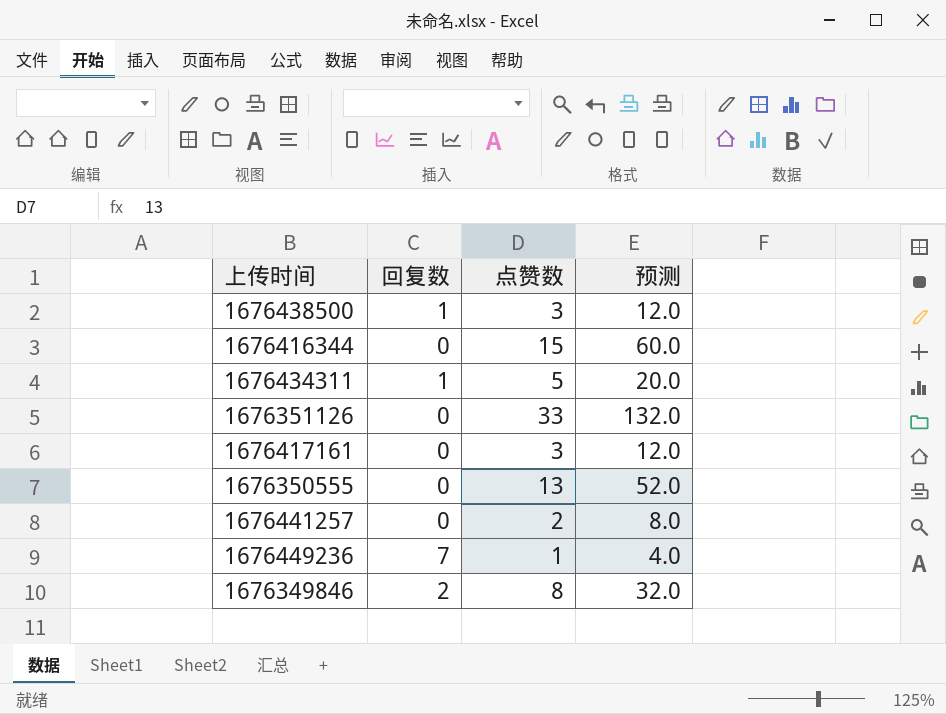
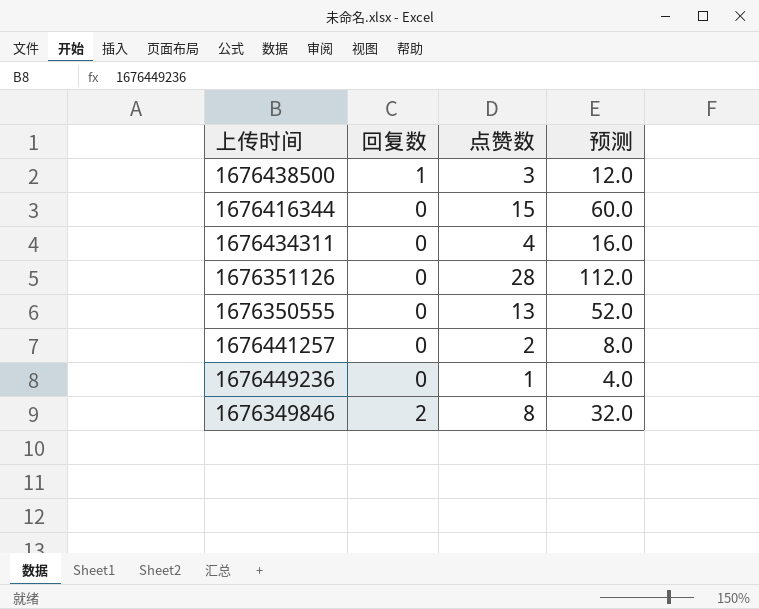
row 1676417161: 0 | 3 | 12.0 -> none
1676434311 | 回复数: 1 -> 0
1676434311 | 点赞数: 5 -> 4
1676434311 | 预测: 20.0 -> 16.0
1676351126 | 点赞数: 33 -> 28
1676351126 | 预测: 132.0 -> 112.0
1676449236 | 回复数: 7 -> 0

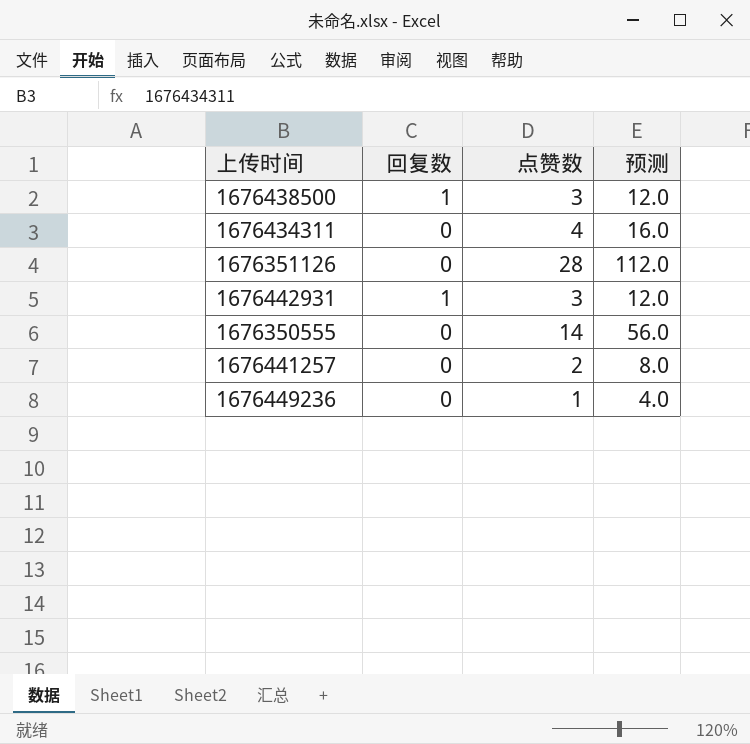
row 1676416344: 0 | 15 | 60.0 -> none
row 1676349846: 2 | 8 | 32.0 -> none
row 1676442931: none -> 1 | 3 | 12.0
1676350555 | 点赞数: 13 -> 14
1676350555 | 预测: 52.0 -> 56.0

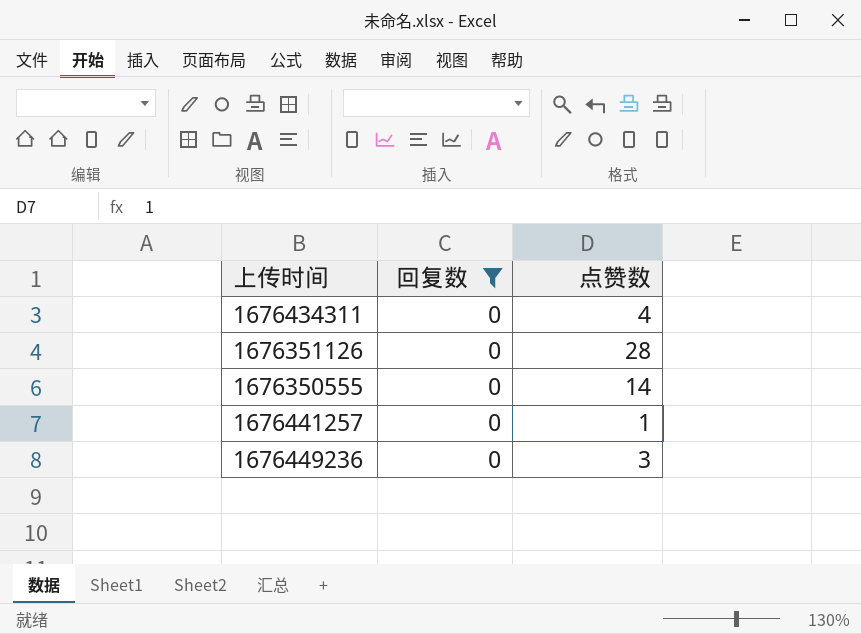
filter: none -> 回复数 = 0
column 预测 | formula: [点赞数] * 4 -> none
1676441257 | 点赞数: 2 -> 1
1676449236 | 点赞数: 1 -> 3

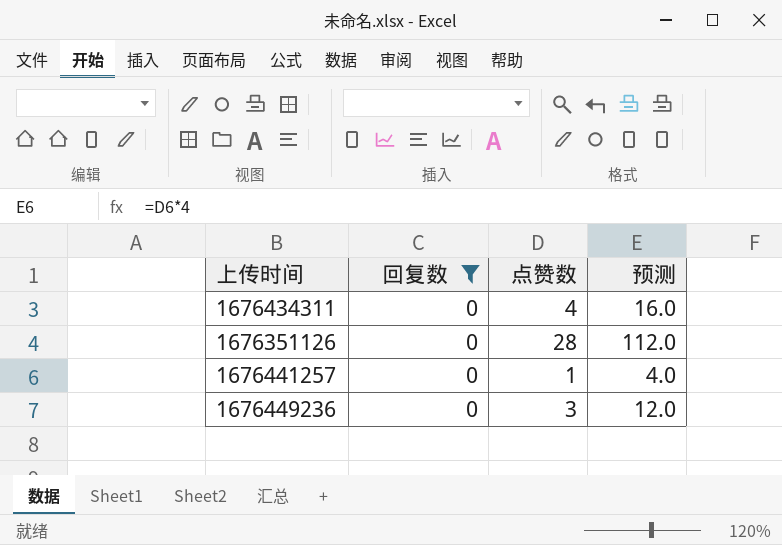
column 预测 | formula: none -> [点赞数] * 4
row 1676350555: 0 | 14 -> none

